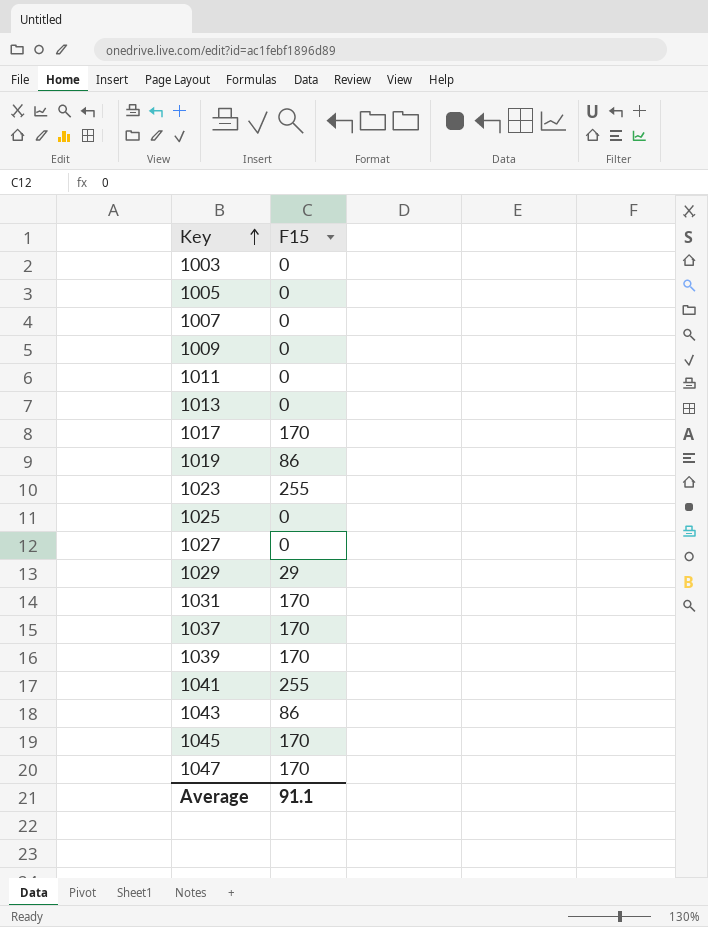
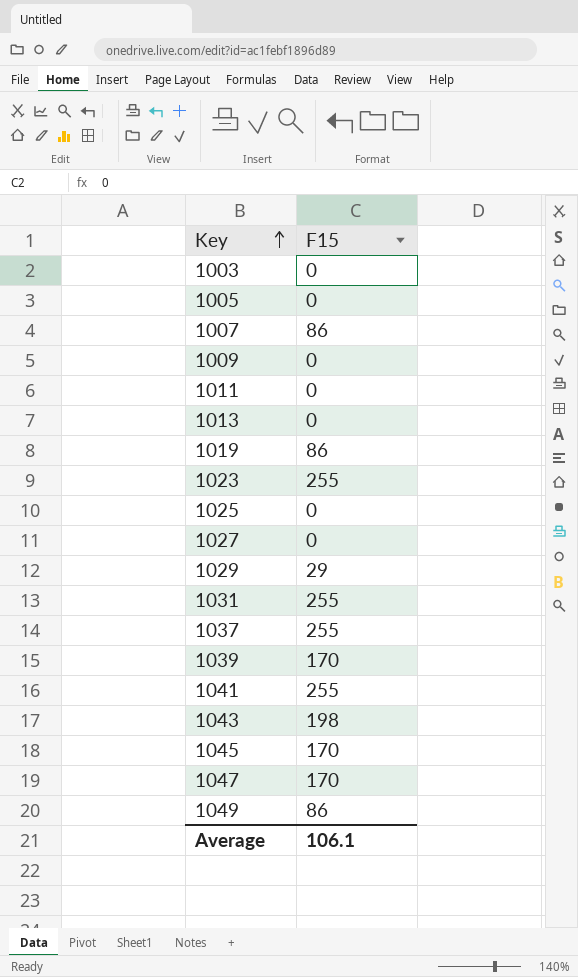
row 1017: 170 -> none
1007 | F15: 0 -> 86
1031 | F15: 170 -> 255
1037 | F15: 170 -> 255
1043 | F15: 86 -> 198
row 1049: none -> 86
Average | F15: 91.1 -> 106.1

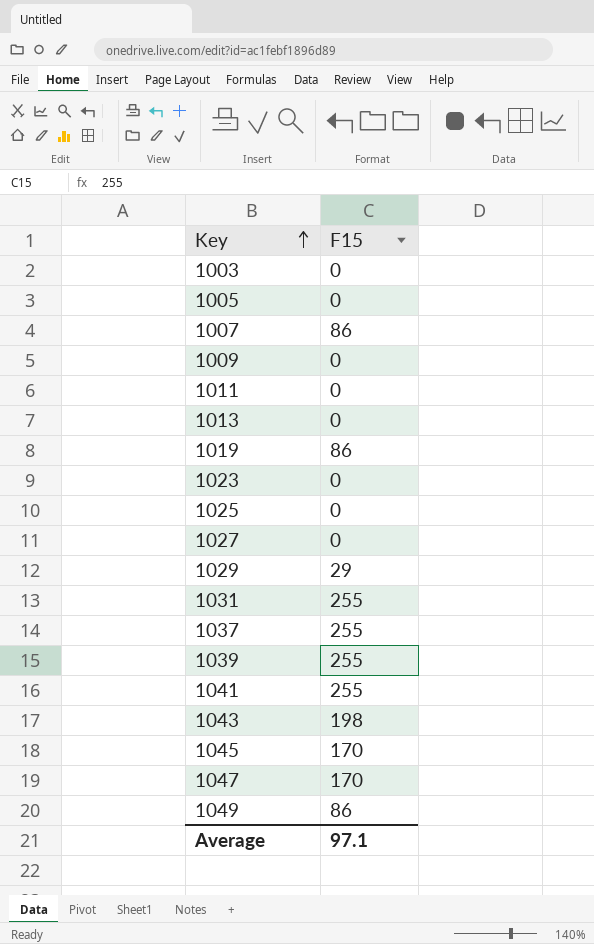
1023 | F15: 255 -> 0
1039 | F15: 170 -> 255
Average | F15: 106.1 -> 97.1

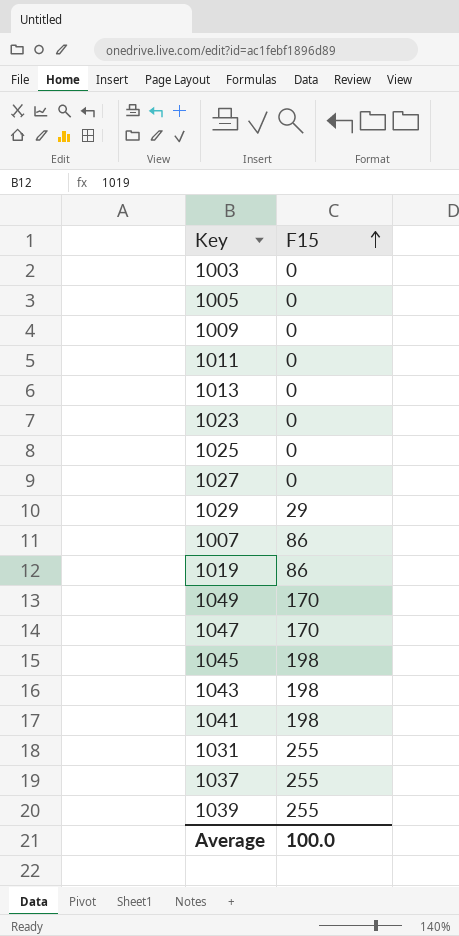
row order: Key ascending -> F15 ascending
1049 | F15: 86 -> 170
1045 | F15: 170 -> 198
1041 | F15: 255 -> 198
Average | F15: 97.1 -> 100.0

